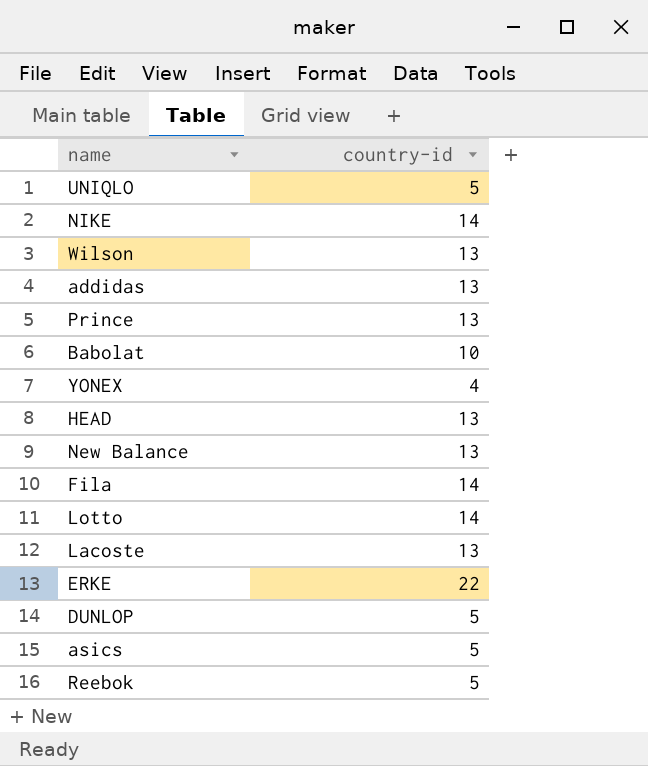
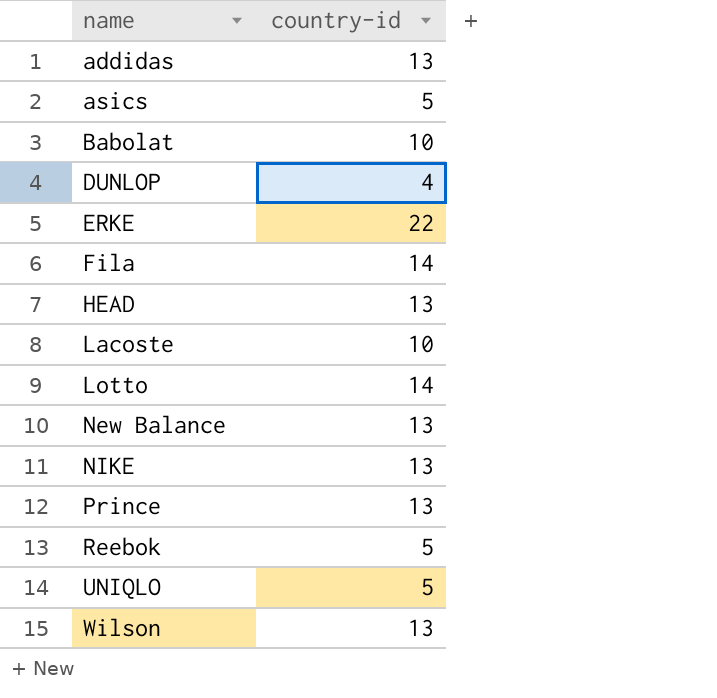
row order: none -> name ascending
row YONEX: 4 -> none
DUNLOP | country-id: 5 -> 4
Lacoste | country-id: 13 -> 10
NIKE | country-id: 14 -> 13

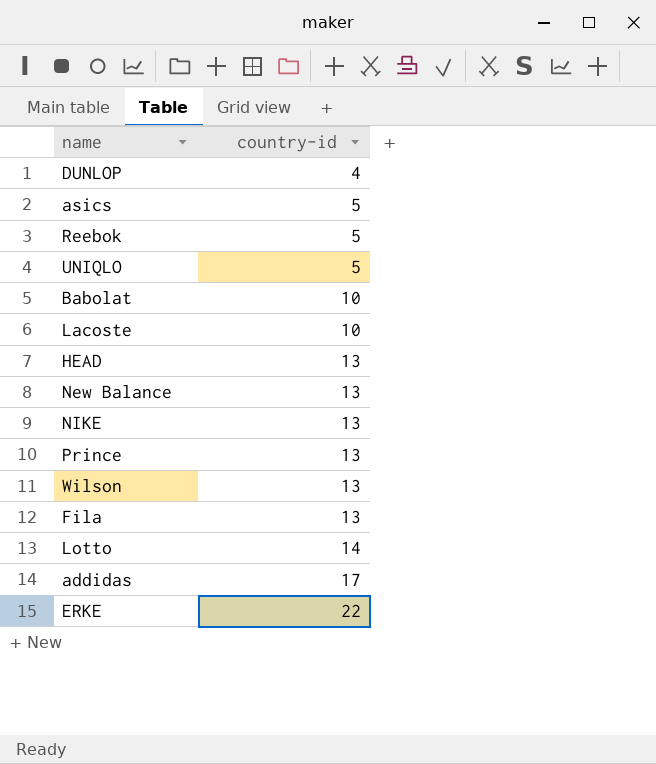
row order: name ascending -> country-id ascending
Fila | country-id: 14 -> 13
addidas | country-id: 13 -> 17

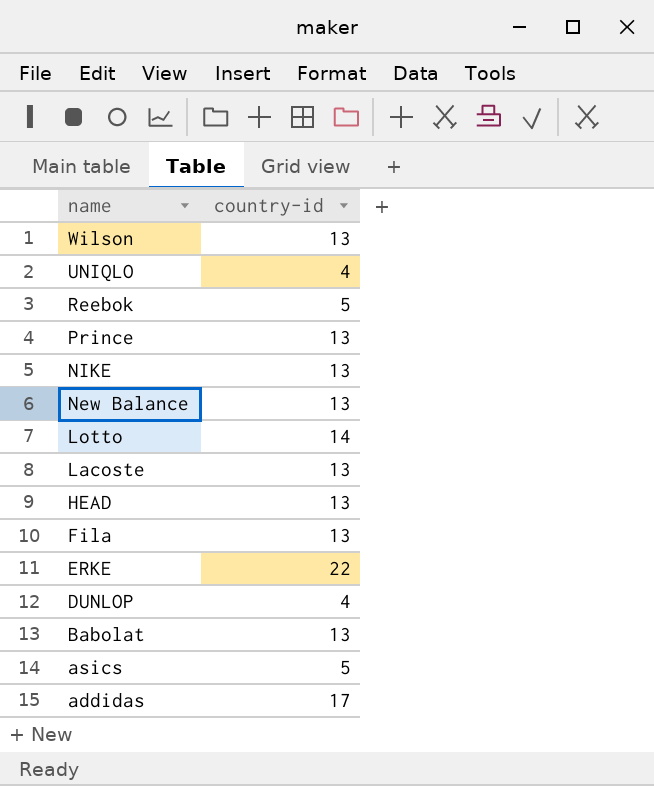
row order: country-id ascending -> name descending
UNIQLO | country-id: 5 -> 4
Lacoste | country-id: 10 -> 13
Babolat | country-id: 10 -> 13

